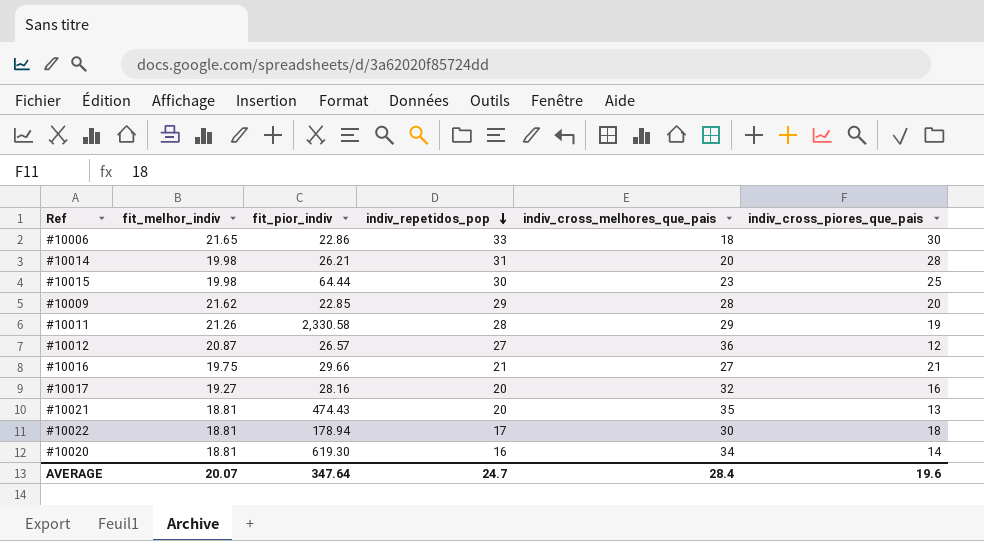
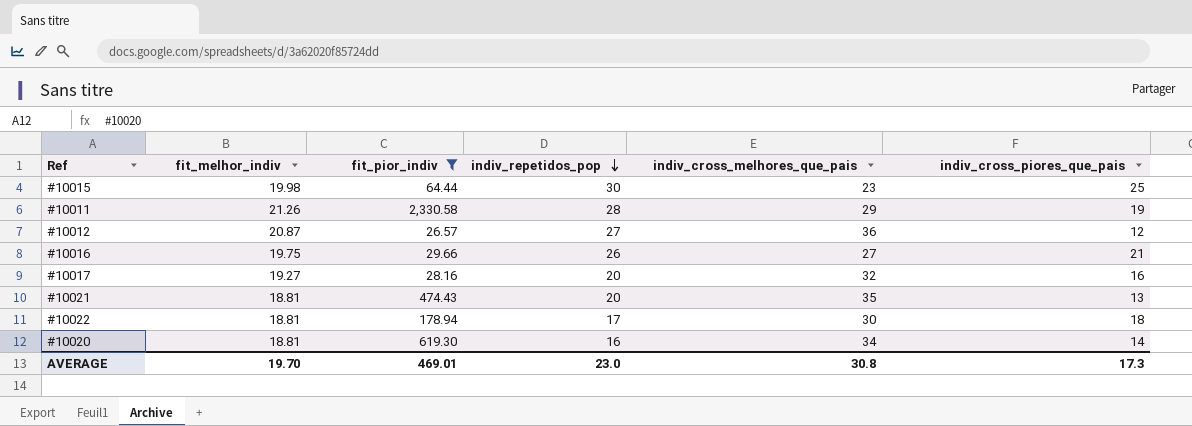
filter: none -> fit_pior_indiv >= 26.57
#10016 | indiv_repetidos_pop: 21 -> 26
AVERAGE | fit_melhor_indiv: 20.07 -> 19.70
AVERAGE | fit_pior_indiv: 347.64 -> 469.01
AVERAGE | indiv_repetidos_pop: 24.7 -> 23.0
AVERAGE | indiv_cross_melhores_que_pais: 28.4 -> 30.8
AVERAGE | indiv_cross_piores_que_pais: 19.6 -> 17.3

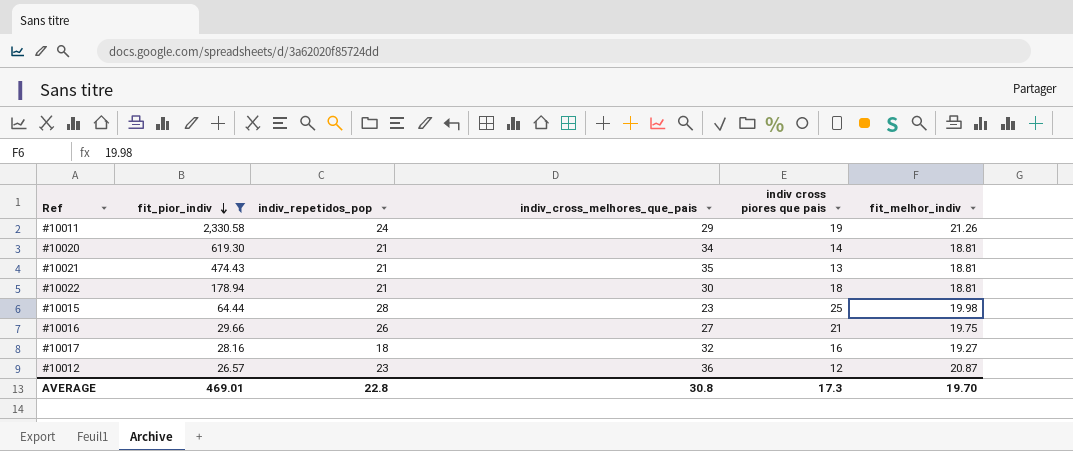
row order: indiv_repetidos_pop descending -> fit_pior_indiv descending
column name: indiv_cross_piores_que_pais -> indiv cross piores que pais
column fit_melhor_indiv | position: 2 -> 6
#10011 | indiv_repetidos_pop: 28 -> 24
#10020 | indiv_repetidos_pop: 16 -> 21
#10021 | indiv_repetidos_pop: 20 -> 21
#10022 | indiv_repetidos_pop: 17 -> 21
#10015 | indiv_repetidos_pop: 30 -> 28
#10017 | indiv_repetidos_pop: 20 -> 18
#10012 | indiv_repetidos_pop: 27 -> 23
AVERAGE | indiv_repetidos_pop: 23.0 -> 22.8

